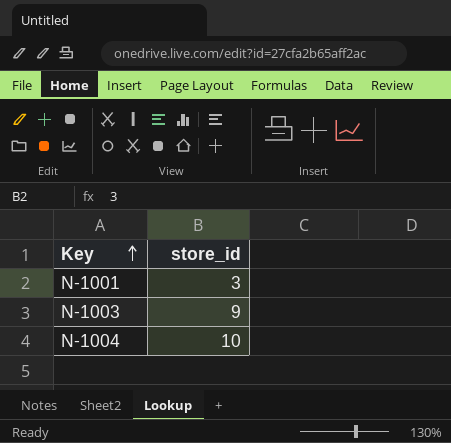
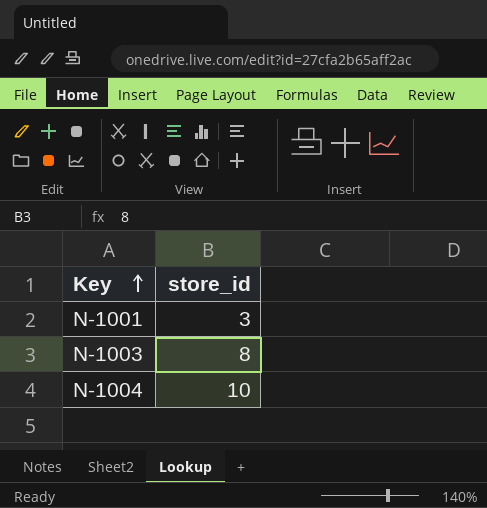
N-1003 | store_id: 9 -> 8

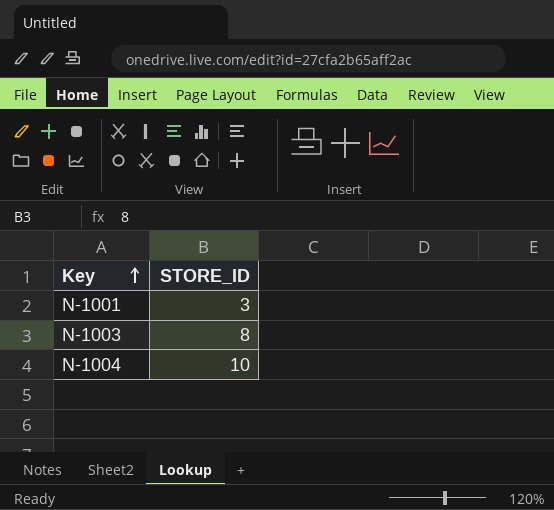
column name: store_id -> STORE_ID

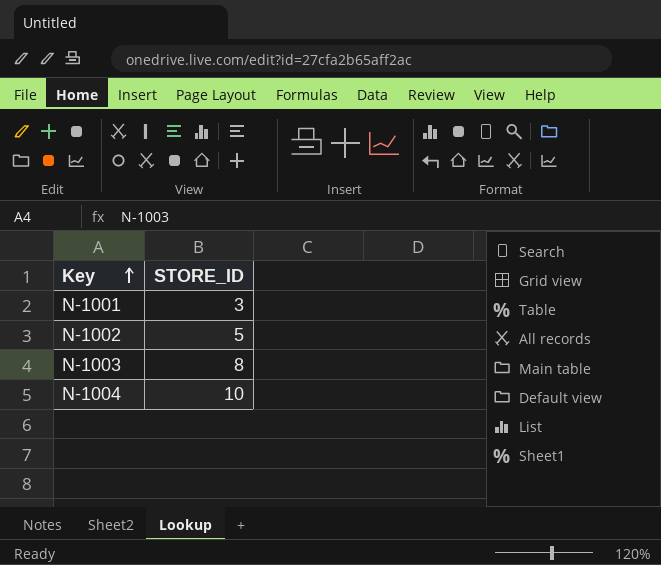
row N-1002: none -> 5

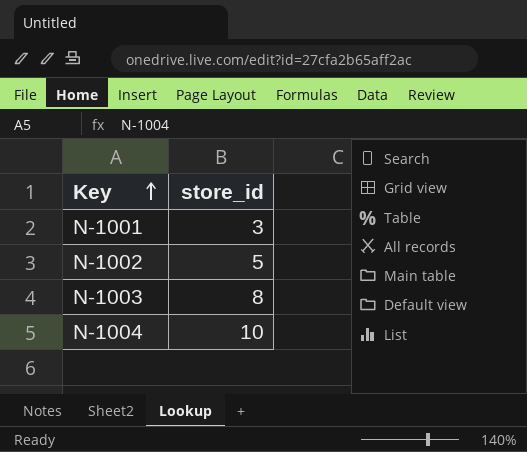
column name: STORE_ID -> store_id

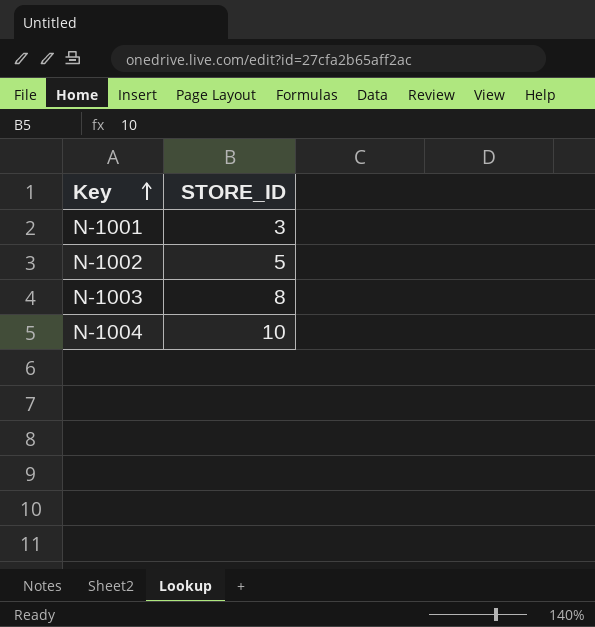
column name: store_id -> STORE_ID

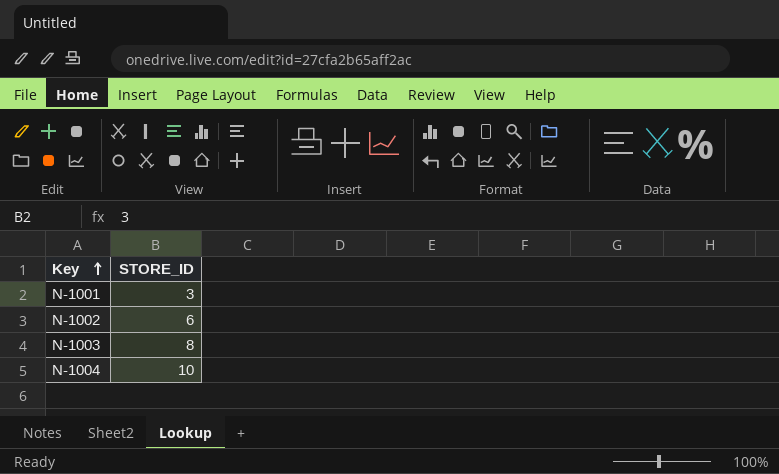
N-1002 | STORE_ID: 5 -> 6

